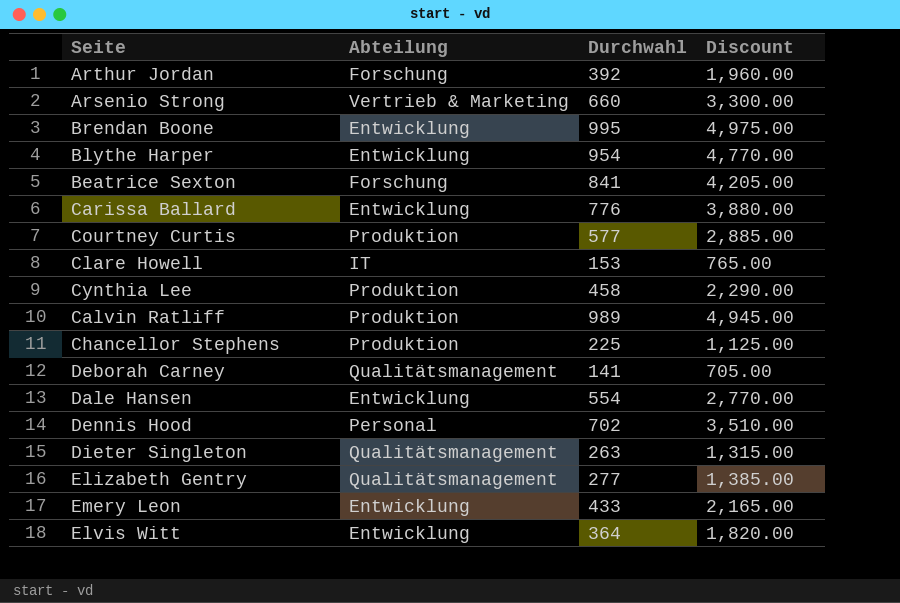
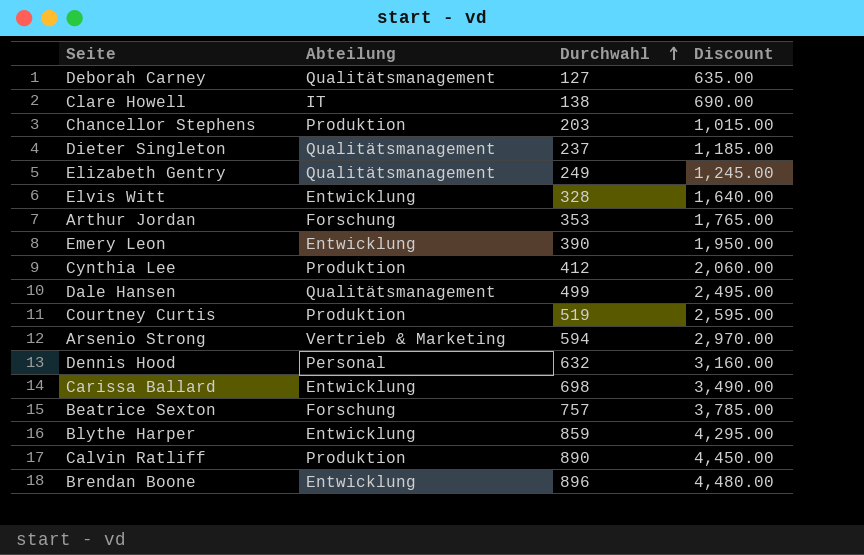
row order: none -> Durchwahl ascending
Deborah Carney | Durchwahl: 141 -> 127
Deborah Carney | Discount: 705.00 -> 635.00
Clare Howell | Durchwahl: 153 -> 138
Clare Howell | Discount: 765.00 -> 690.00
Chancellor Stephens | Durchwahl: 225 -> 203
Chancellor Stephens | Discount: 1,125.00 -> 1,015.00
Dieter Singleton | Durchwahl: 263 -> 237
Dieter Singleton | Discount: 1,315.00 -> 1,185.00
Elizabeth Gentry | Durchwahl: 277 -> 249
Elizabeth Gentry | Discount: 1,385.00 -> 1,245.00
Elvis Witt | Durchwahl: 364 -> 328
Elvis Witt | Discount: 1,820.00 -> 1,640.00
Arthur Jordan | Durchwahl: 392 -> 353
Arthur Jordan | Discount: 1,960.00 -> 1,765.00
Emery Leon | Durchwahl: 433 -> 390
Emery Leon | Discount: 2,165.00 -> 1,950.00
Cynthia Lee | Durchwahl: 458 -> 412
Cynthia Lee | Discount: 2,290.00 -> 2,060.00
Dale Hansen | Abteilung: Entwicklung -> Qualitätsmanagement
Dale Hansen | Durchwahl: 554 -> 499
Dale Hansen | Discount: 2,770.00 -> 2,495.00
Courtney Curtis | Durchwahl: 577 -> 519
Courtney Curtis | Discount: 2,885.00 -> 2,595.00
Arsenio Strong | Durchwahl: 660 -> 594
Arsenio Strong | Discount: 3,300.00 -> 2,970.00
Dennis Hood | Durchwahl: 702 -> 632
Dennis Hood | Discount: 3,510.00 -> 3,160.00
Carissa Ballard | Durchwahl: 776 -> 698
Carissa Ballard | Discount: 3,880.00 -> 3,490.00
Beatrice Sexton | Durchwahl: 841 -> 757
Beatrice Sexton | Discount: 4,205.00 -> 3,785.00
Blythe Harper | Durchwahl: 954 -> 859
Blythe Harper | Discount: 4,770.00 -> 4,295.00
Calvin Ratliff | Durchwahl: 989 -> 890
Calvin Ratliff | Discount: 4,945.00 -> 4,450.00
Brendan Boone | Durchwahl: 995 -> 896
Brendan Boone | Discount: 4,975.00 -> 4,480.00

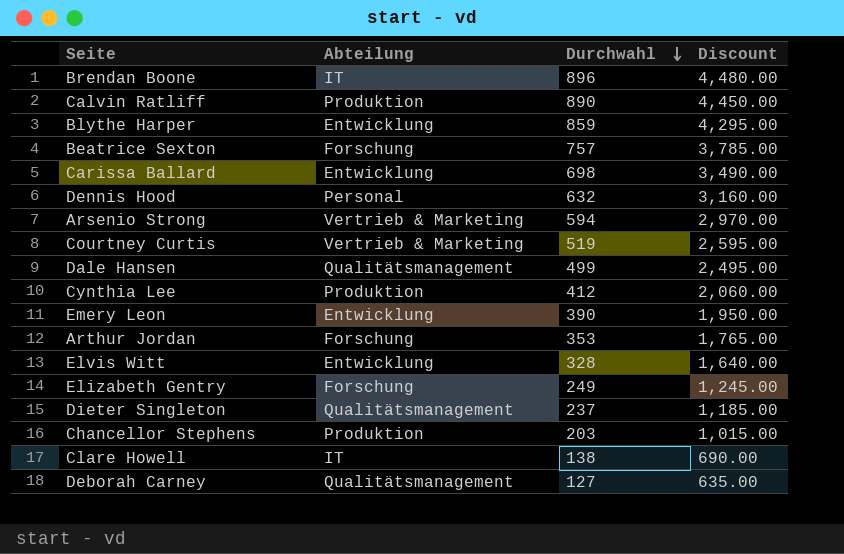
row order: Durchwahl ascending -> Durchwahl descending
Brendan Boone | Abteilung: Entwicklung -> IT
Courtney Curtis | Abteilung: Produktion -> Vertrieb & Marketing
Elizabeth Gentry | Abteilung: Qualitätsmanagement -> Forschung

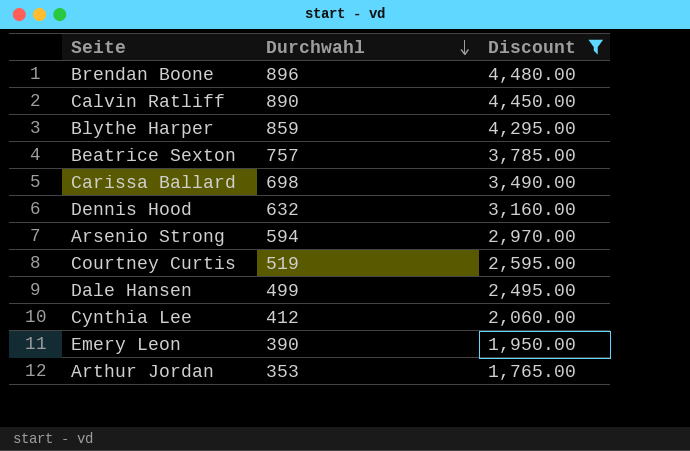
filter: none -> Discount >= 1,765.00
column Abteilung | position: 2 -> none

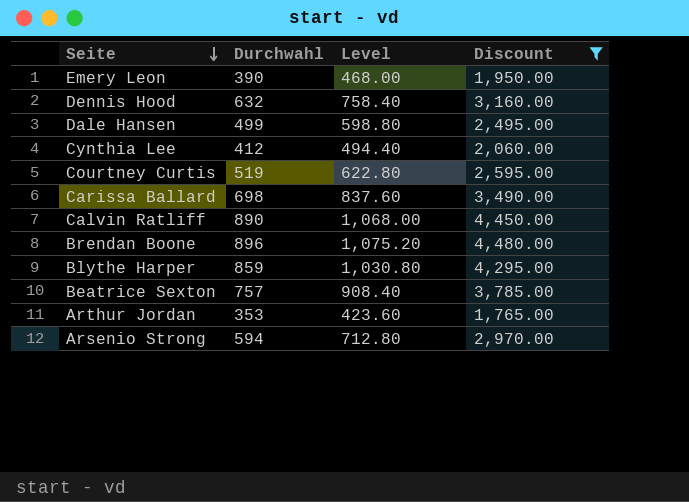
row order: Durchwahl descending -> Seite descending
column Level | formula: none -> [Durchwahl] * 1.2

